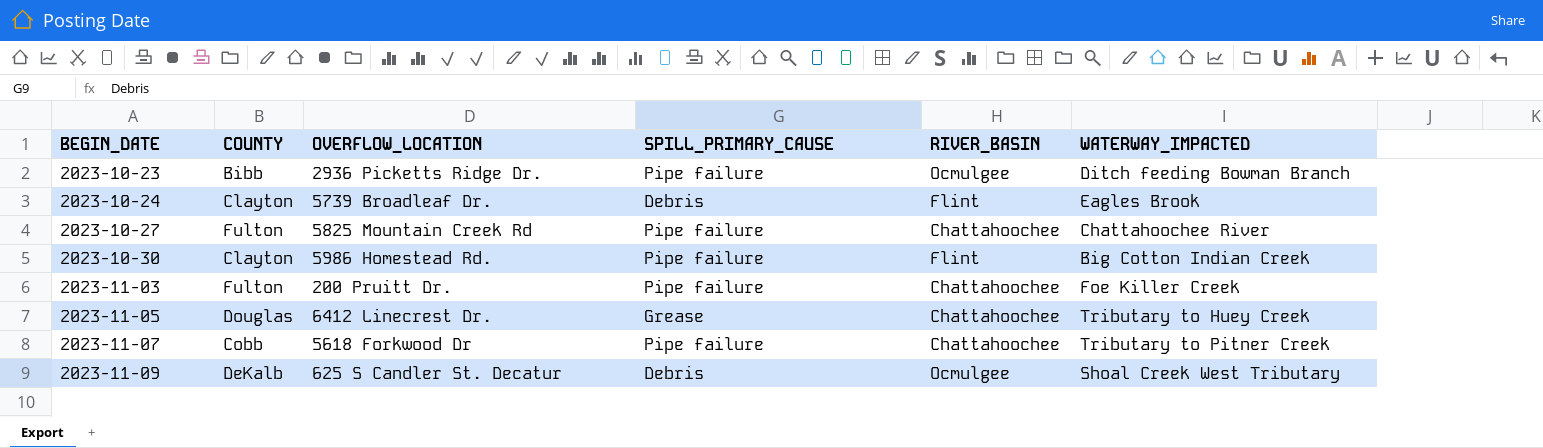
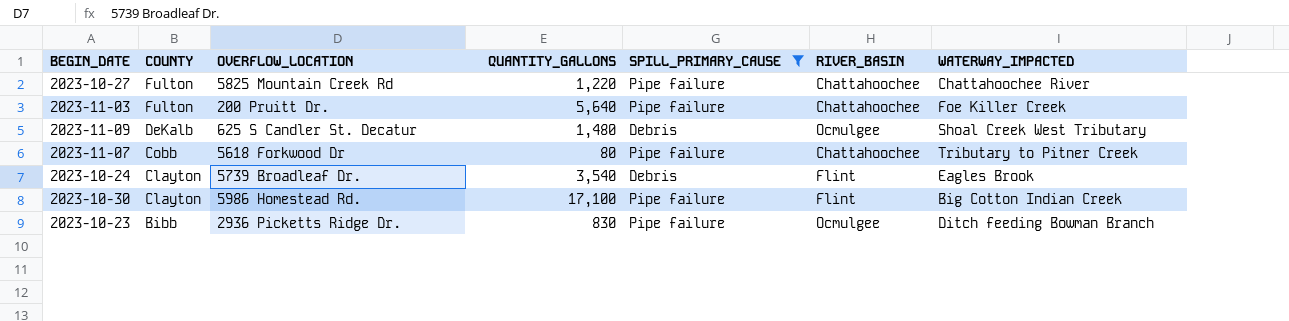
filter: none -> SPILL_PRIMARY_CAUSE != Grease
row order: BEGIN_DATE ascending -> COUNTY descending
column QUANTITY_GALLONS | position: none -> 4

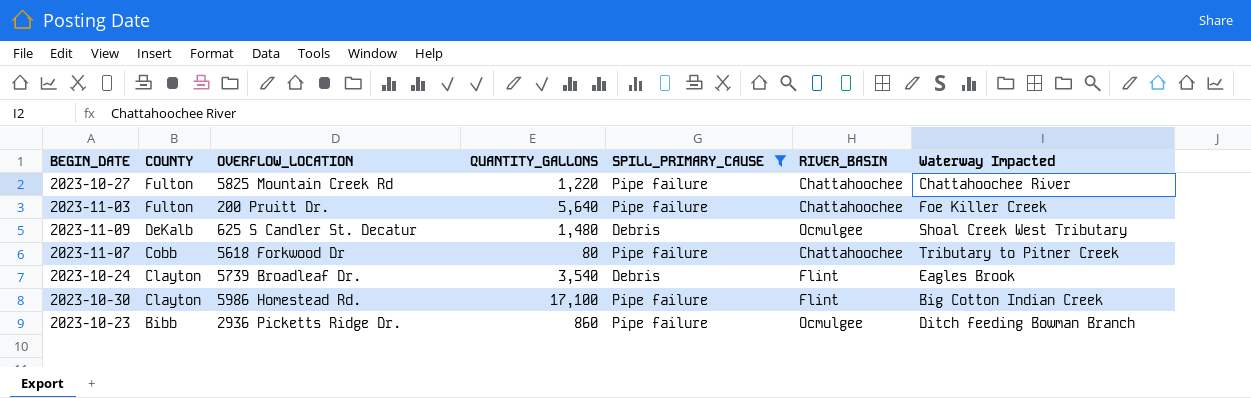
column name: WATERWAY_IMPACTED -> Waterway Impacted
2023-10-23 | QUANTITY_GALLONS: 830 -> 860

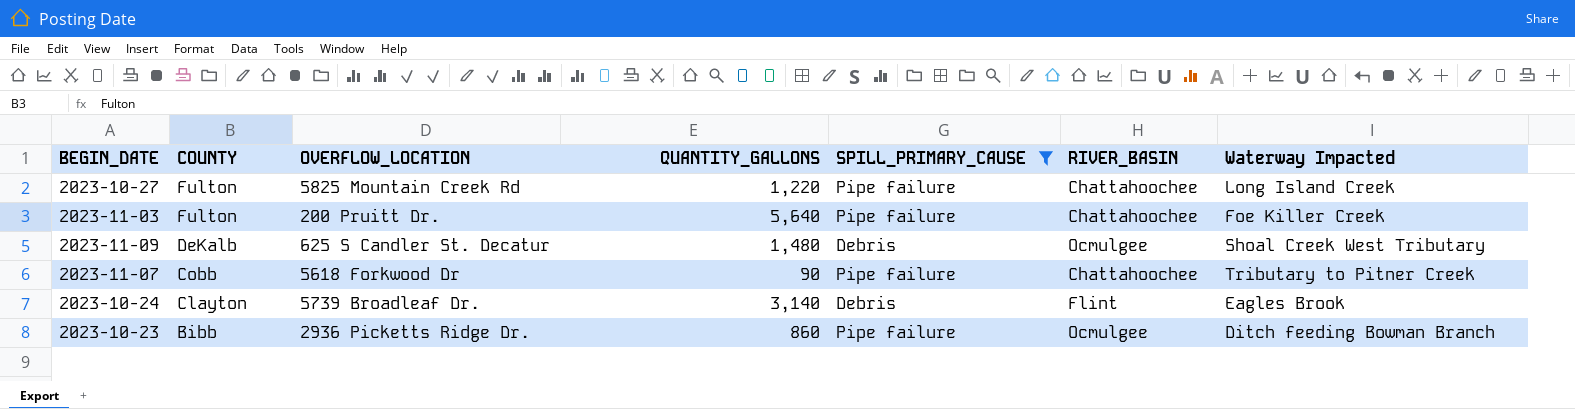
row 2023-10-30: Clayton | 5986 Homestead Rd. | 17,100 | Pipe failure | Flint | Big Cotton Indian Creek -> none
2023-10-27 | Waterway Impacted: Chattahoochee River -> Long Island Creek
2023-11-07 | QUANTITY_GALLONS: 80 -> 90
2023-10-24 | QUANTITY_GALLONS: 3,540 -> 3,140

